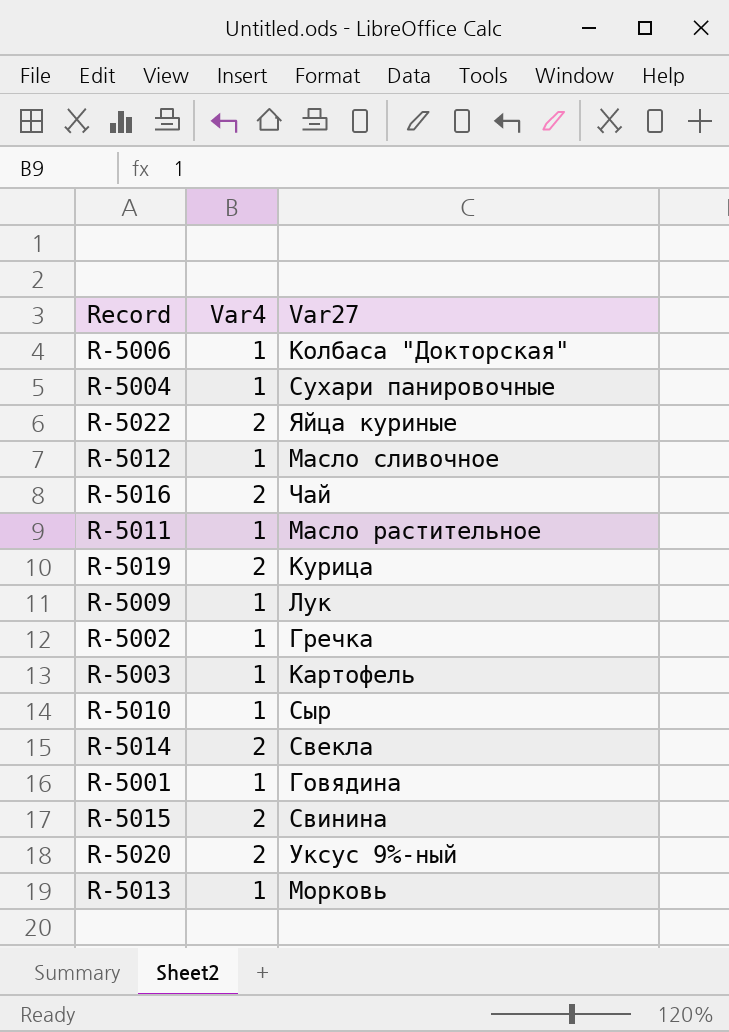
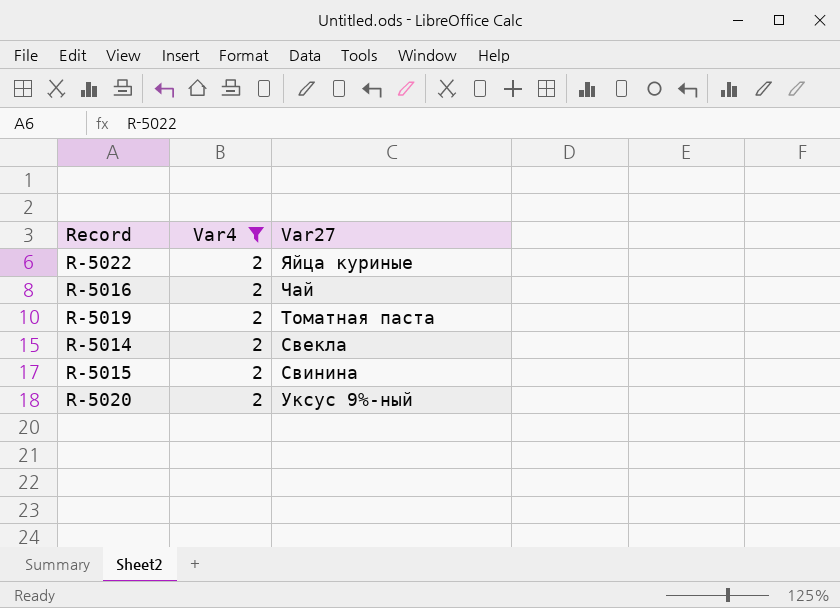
filter: none -> Var4 = 2
R-5019 | Var27: Курица -> Томатная паста

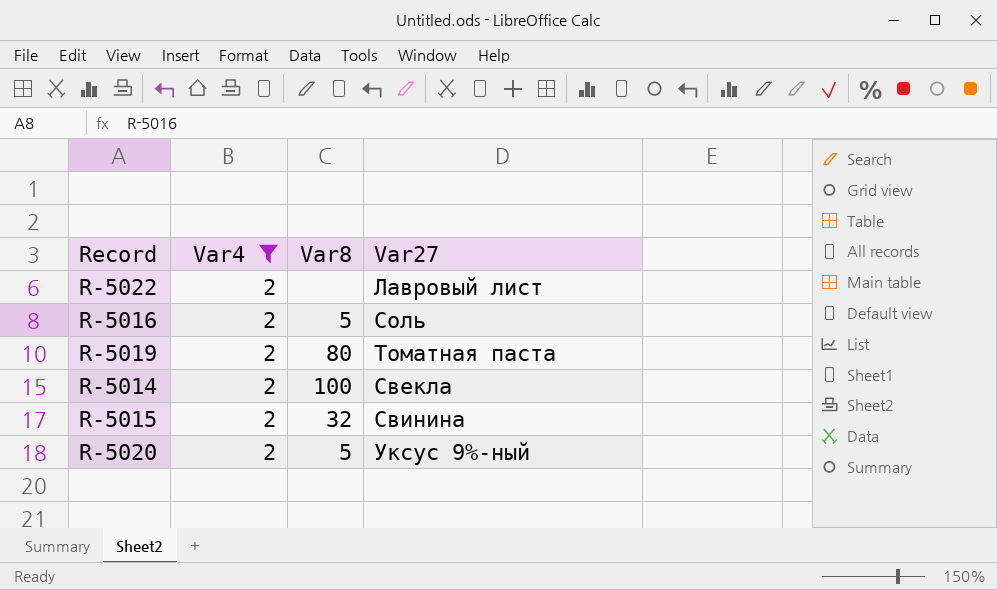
column Var8 | position: none -> 3
R-5022 | Var27: Яйца куриные -> Лавровый лист
R-5016 | Var27: Чай -> Соль

